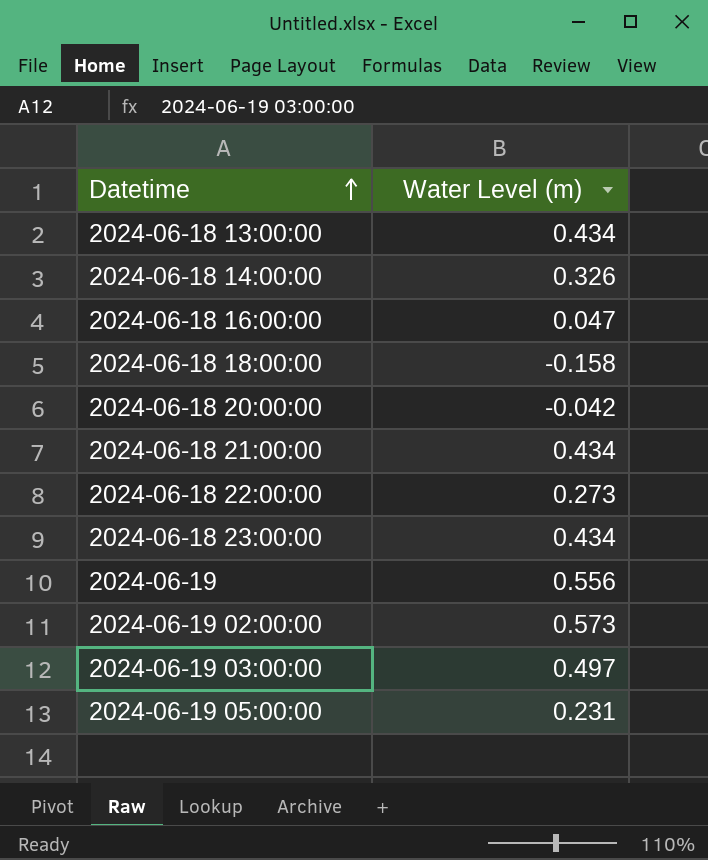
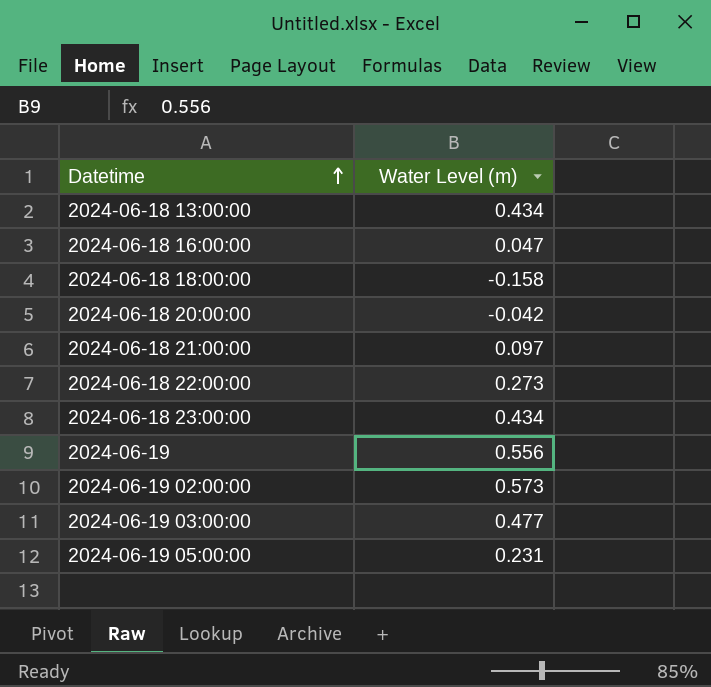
row 2024-06-18 14:00:00: 0.326 -> none
2024-06-18 21:00:00 | Water Level (m): 0.434 -> 0.097
2024-06-19 03:00:00 | Water Level (m): 0.497 -> 0.477

